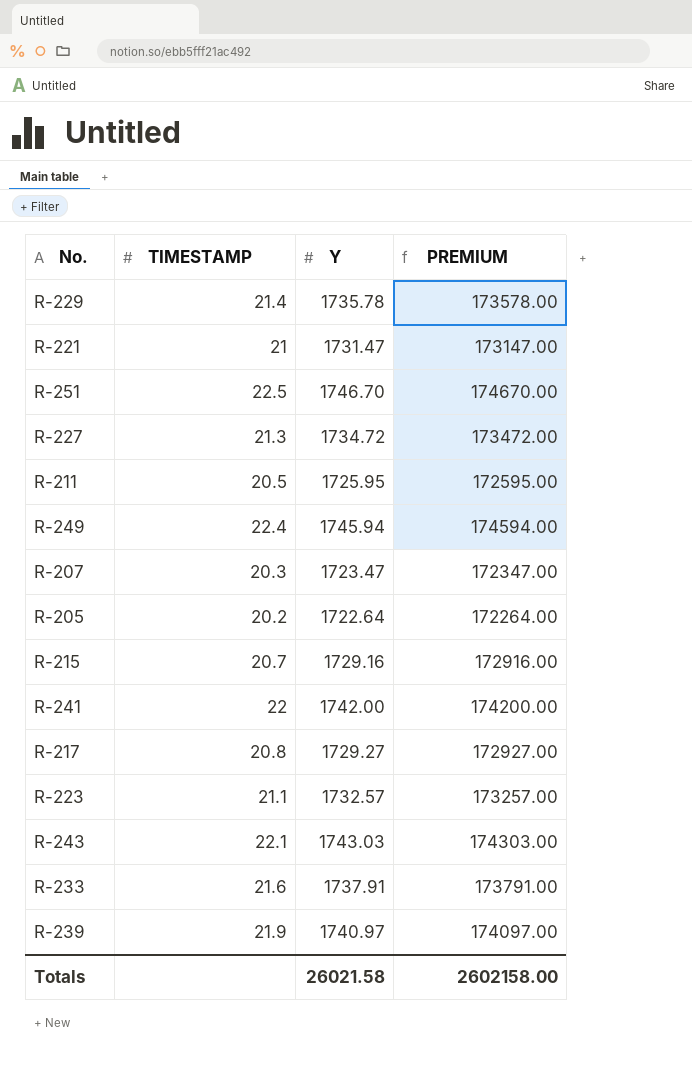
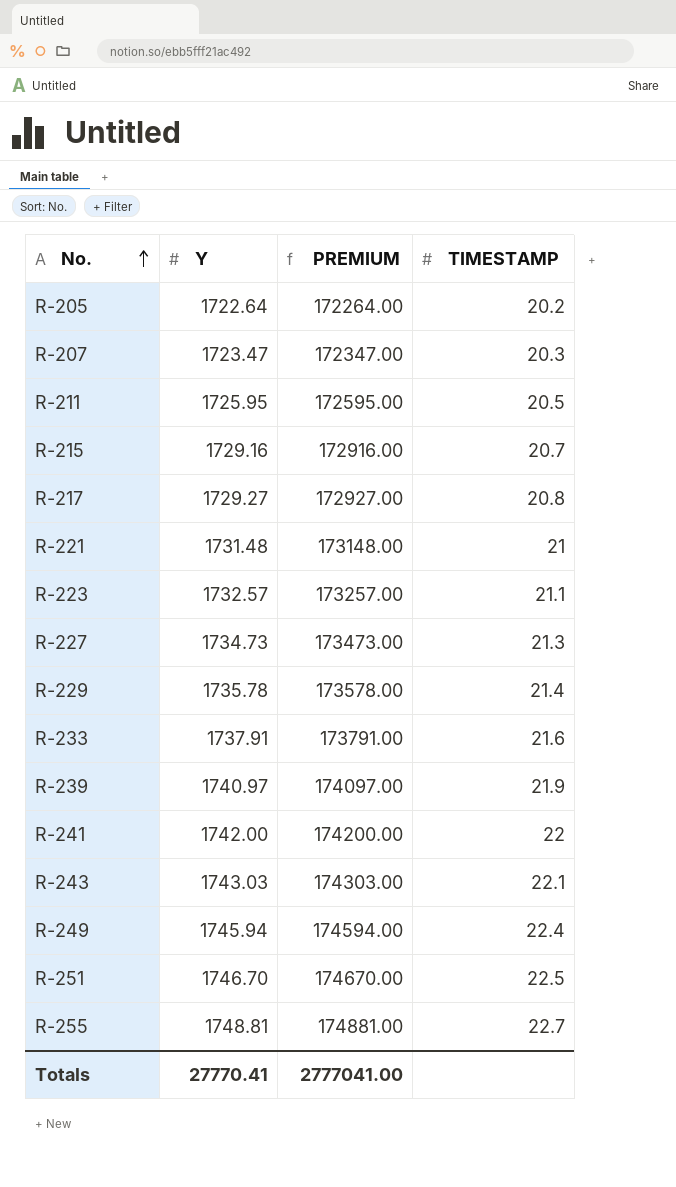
row order: none -> No. ascending
column TIMESTAMP | position: 2 -> 4
R-221 | Y: 1731.47 -> 1731.48
R-221 | PREMIUM: 173147.00 -> 173148.00
R-227 | Y: 1734.72 -> 1734.73
R-227 | PREMIUM: 173472.00 -> 173473.00
row R-255: none -> 1748.81 | 174881.00 | 22.7
Totals | Y: 26021.58 -> 27770.41
Totals | PREMIUM: 2602158.00 -> 2777041.00

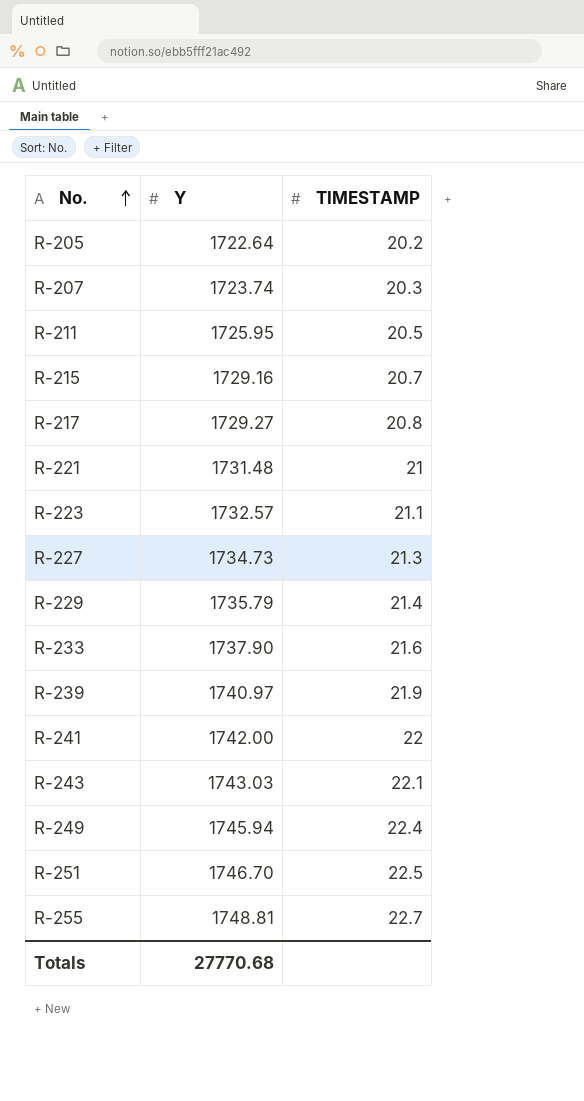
column PREMIUM | formula: [Y] * 100 -> none
R-207 | Y: 1723.47 -> 1723.74
R-229 | Y: 1735.78 -> 1735.79
R-233 | Y: 1737.91 -> 1737.90
Totals | Y: 27770.41 -> 27770.68

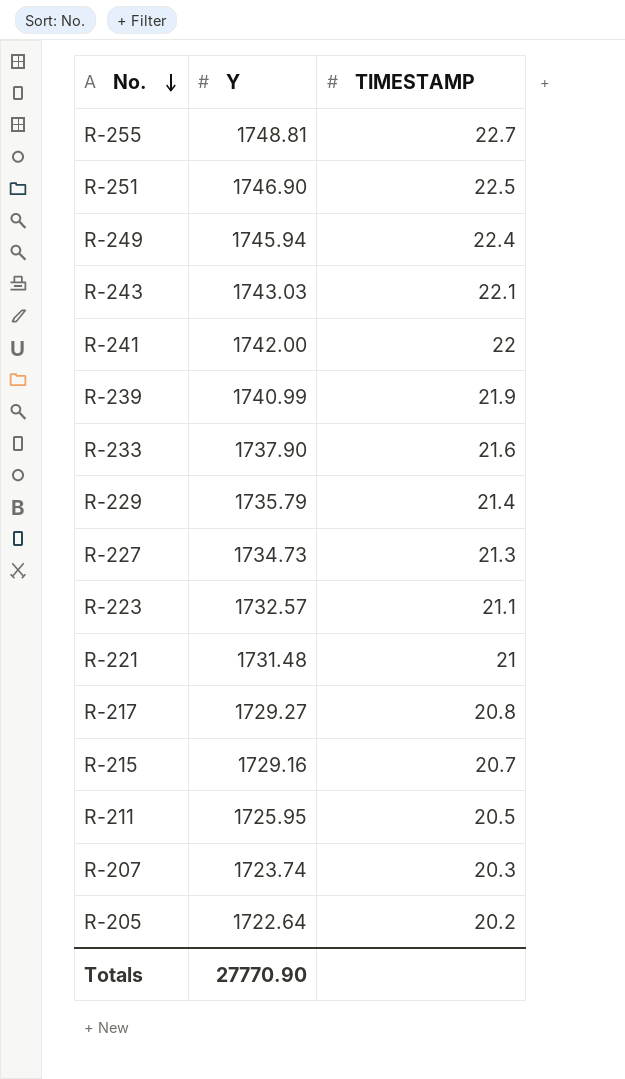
row order: No. ascending -> No. descending
R-251 | Y: 1746.70 -> 1746.90
R-239 | Y: 1740.97 -> 1740.99
Totals | Y: 27770.68 -> 27770.90

